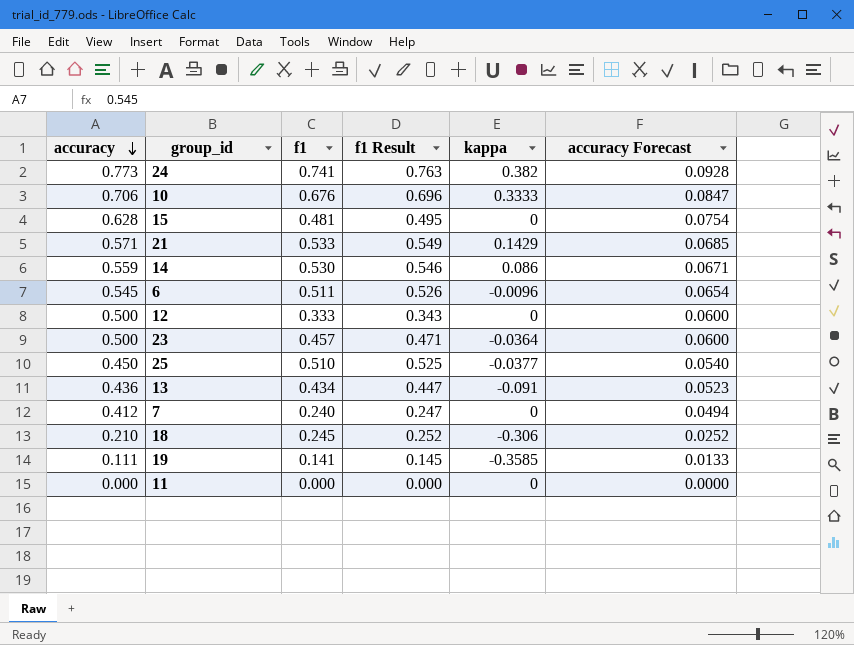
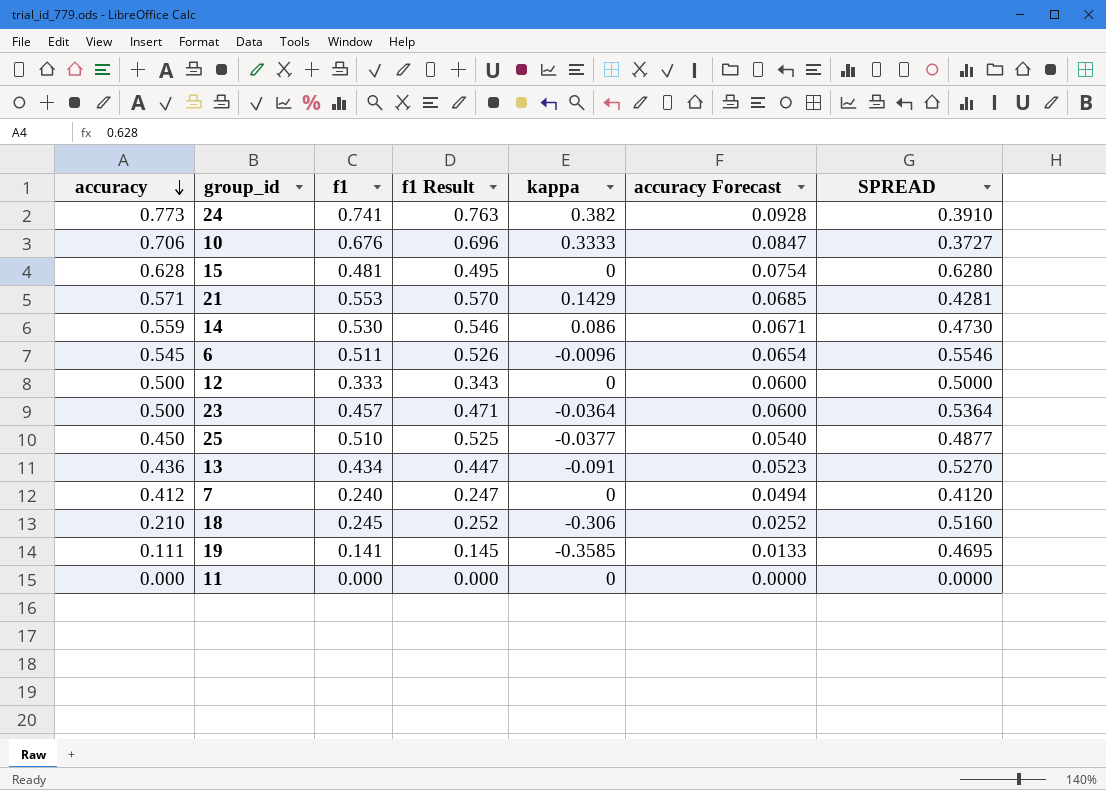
column SPREAD | formula: none -> [accuracy] - [kappa]
21 | f1: 0.533 -> 0.553
21 | f1 Result: 0.549 -> 0.570

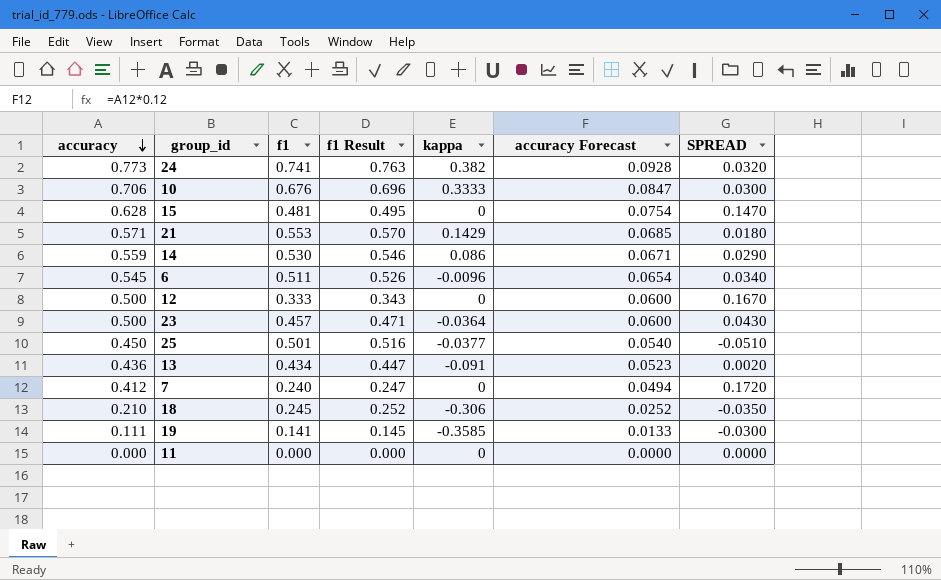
column SPREAD | formula: [accuracy] - [kappa] -> [accuracy] - [f1]
25 | f1: 0.510 -> 0.501
25 | f1 Result: 0.525 -> 0.516

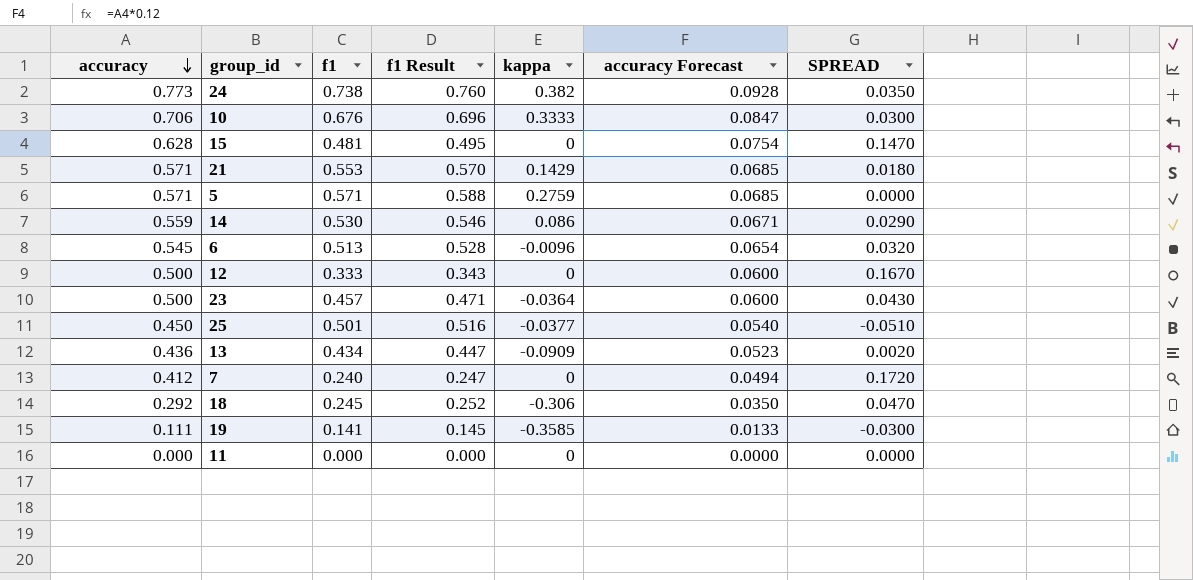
24 | f1: 0.741 -> 0.738
24 | f1 Result: 0.763 -> 0.760
24 | SPREAD: 0.0320 -> 0.0350
row 5: none -> 0.571 | 0.571 | 0.588 | 0.2759 | 0.0685 | 0.0000
6 | f1: 0.511 -> 0.513
6 | f1 Result: 0.526 -> 0.528
6 | SPREAD: 0.0340 -> 0.0320
13 | kappa: -0.091 -> -0.0909
18 | accuracy: 0.210 -> 0.292
18 | accuracy Forecast: 0.0252 -> 0.0350
18 | SPREAD: -0.0350 -> 0.0470

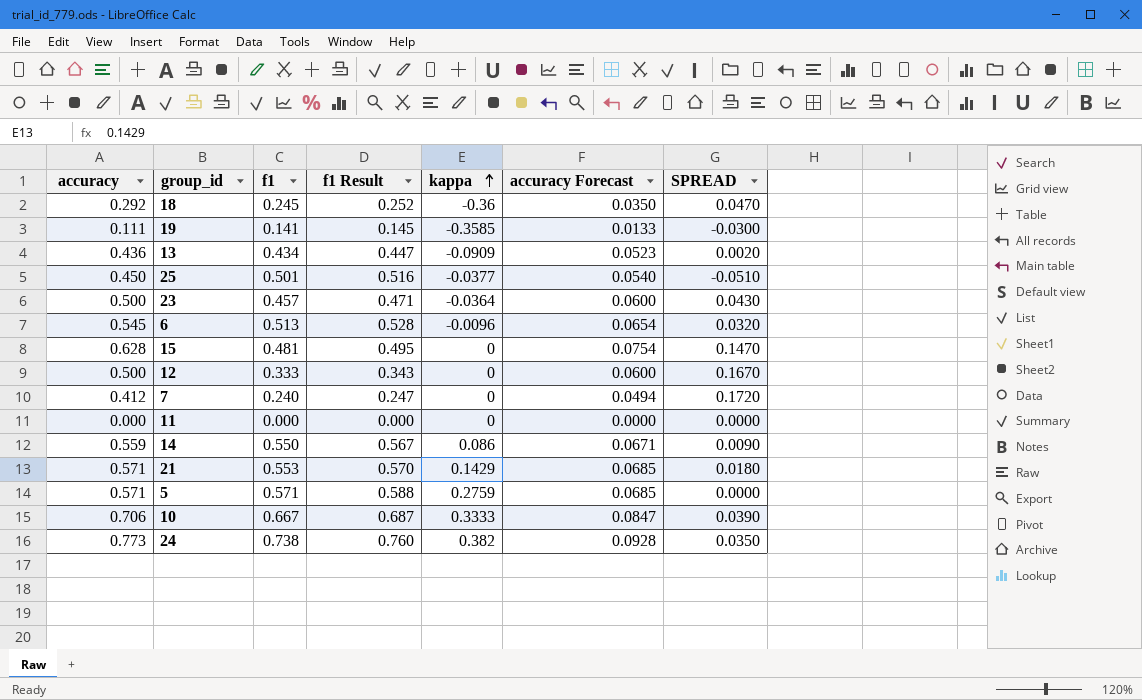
row order: accuracy descending -> kappa ascending
18 | kappa: -0.306 -> -0.36
14 | f1: 0.530 -> 0.550
14 | f1 Result: 0.546 -> 0.567
14 | SPREAD: 0.0290 -> 0.0090
10 | f1: 0.676 -> 0.667
10 | f1 Result: 0.696 -> 0.687
10 | SPREAD: 0.0300 -> 0.0390

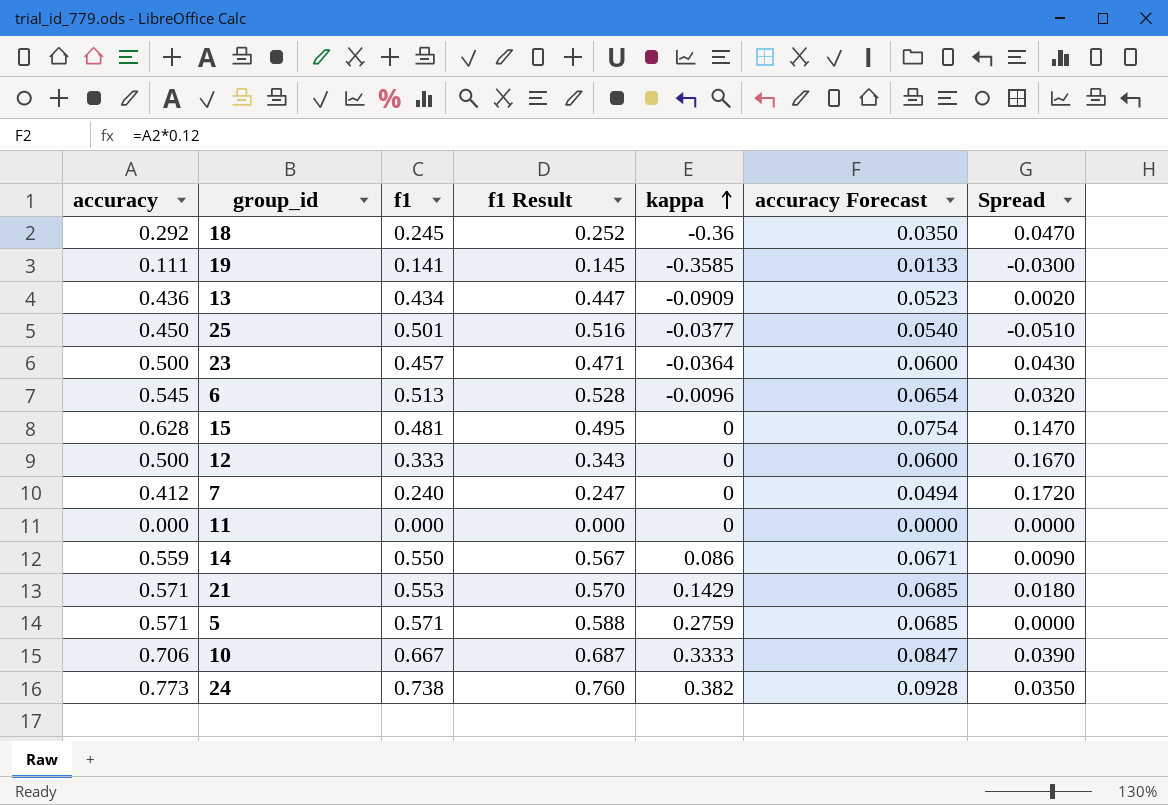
column name: SPREAD -> Spread

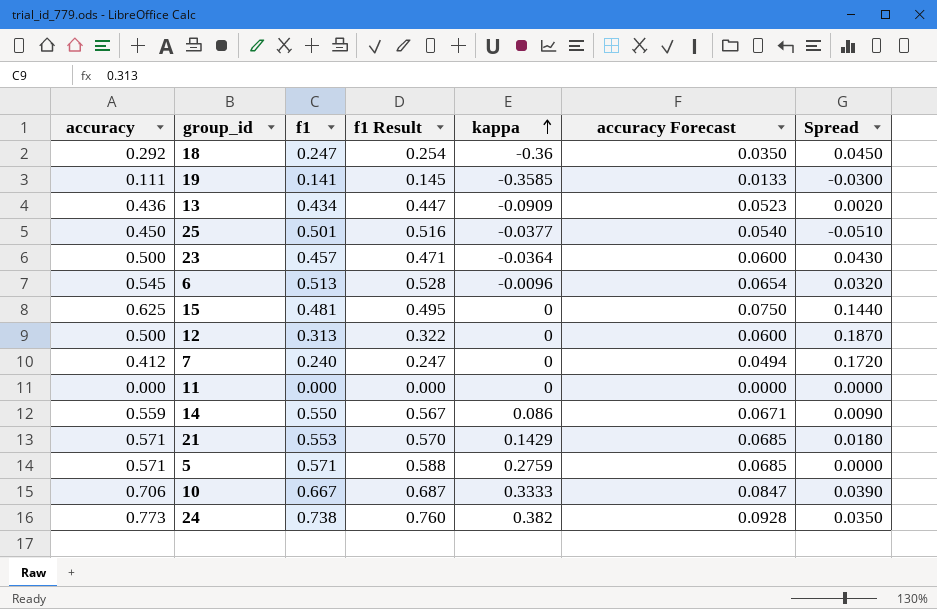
18 | f1: 0.245 -> 0.247
18 | f1 Result: 0.252 -> 0.254
18 | Spread: 0.0470 -> 0.0450
15 | accuracy: 0.628 -> 0.625
15 | accuracy Forecast: 0.0754 -> 0.0750
15 | Spread: 0.1470 -> 0.1440
12 | f1: 0.333 -> 0.313
12 | f1 Result: 0.343 -> 0.322
12 | Spread: 0.1670 -> 0.1870

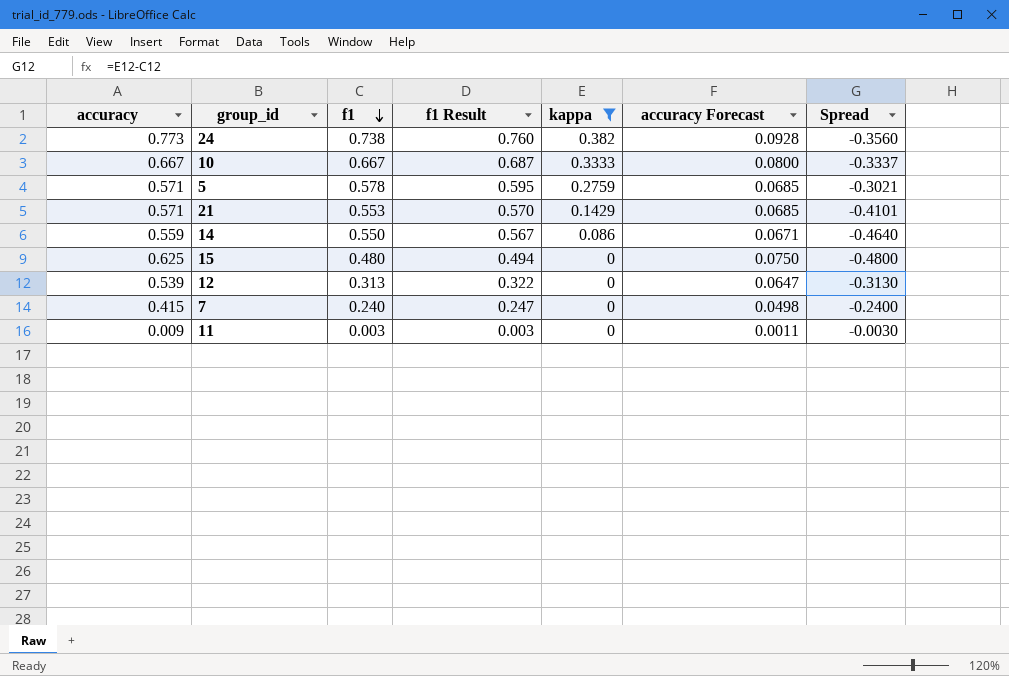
filter: none -> kappa >= 0
row order: kappa ascending -> f1 descending
column Spread | formula: [accuracy] - [f1] -> [kappa] - [f1]
10 | accuracy: 0.706 -> 0.667
10 | accuracy Forecast: 0.0847 -> 0.0800
5 | f1: 0.571 -> 0.578
5 | f1 Result: 0.588 -> 0.595
15 | f1: 0.481 -> 0.480
15 | f1 Result: 0.495 -> 0.494
12 | accuracy: 0.500 -> 0.539
12 | accuracy Forecast: 0.0600 -> 0.0647
7 | accuracy: 0.412 -> 0.415
7 | accuracy Forecast: 0.0494 -> 0.0498
11 | accuracy: 0.000 -> 0.009
11 | f1: 0.000 -> 0.003
11 | f1 Result: 0.000 -> 0.003
11 | accuracy Forecast: 0.0000 -> 0.0011

